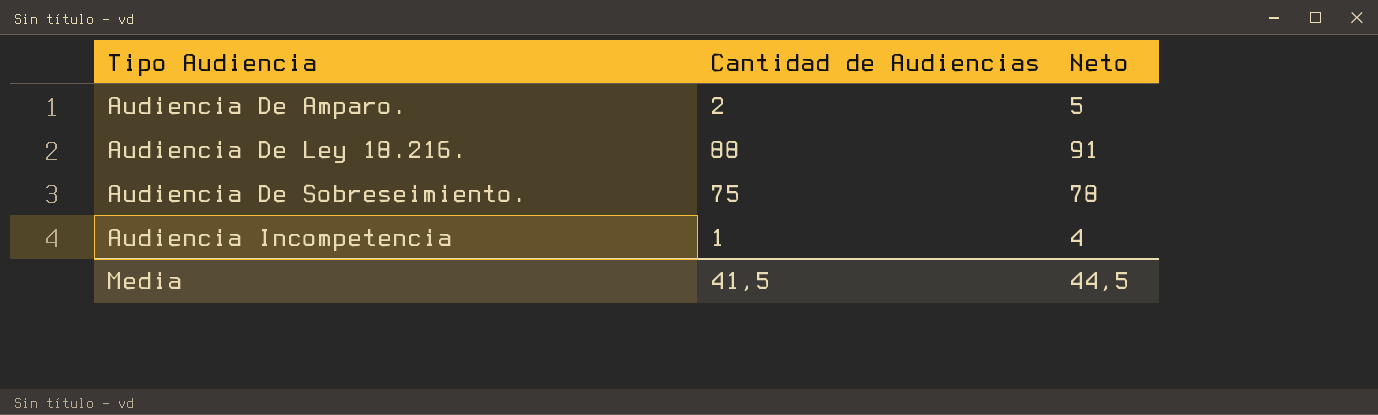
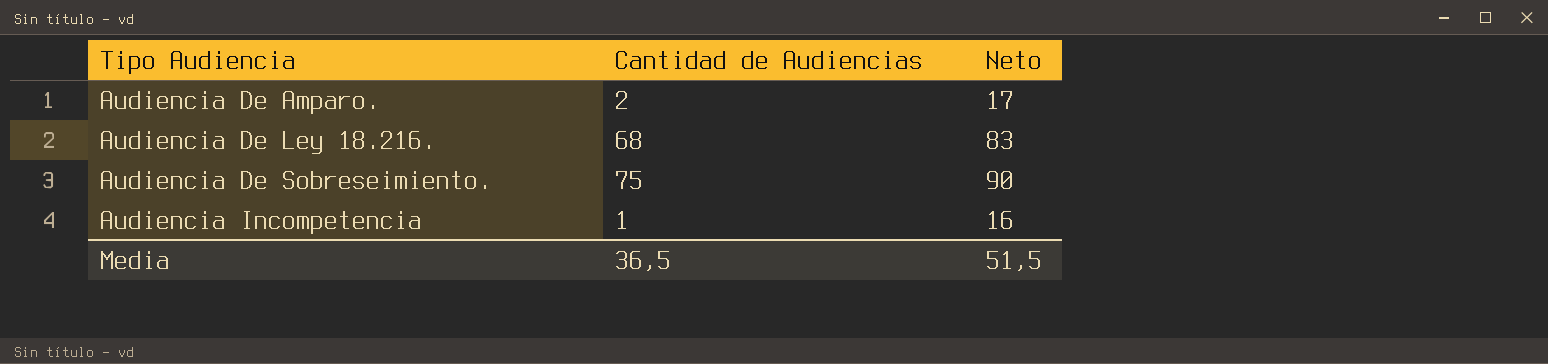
column Neto | formula: [Cantidad de Audiencias] + 3 -> [Cantidad de Audiencias] + 15
Audiencia De Ley 18.216. | Cantidad de Audiencias: 88 -> 68
Media | Cantidad de Audiencias: 41,5 -> 36,5
Media | Neto: 44,5 -> 51,5

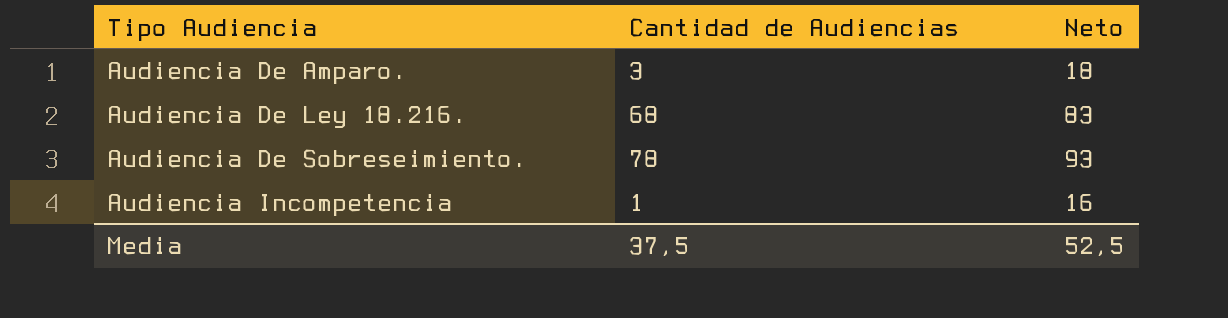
Audiencia De Amparo. | Cantidad de Audiencias: 2 -> 3
Audiencia De Amparo. | Neto: 17 -> 18
Audiencia De Sobreseimiento. | Cantidad de Audiencias: 75 -> 78
Audiencia De Sobreseimiento. | Neto: 90 -> 93
Media | Cantidad de Audiencias: 36,5 -> 37,5
Media | Neto: 51,5 -> 52,5

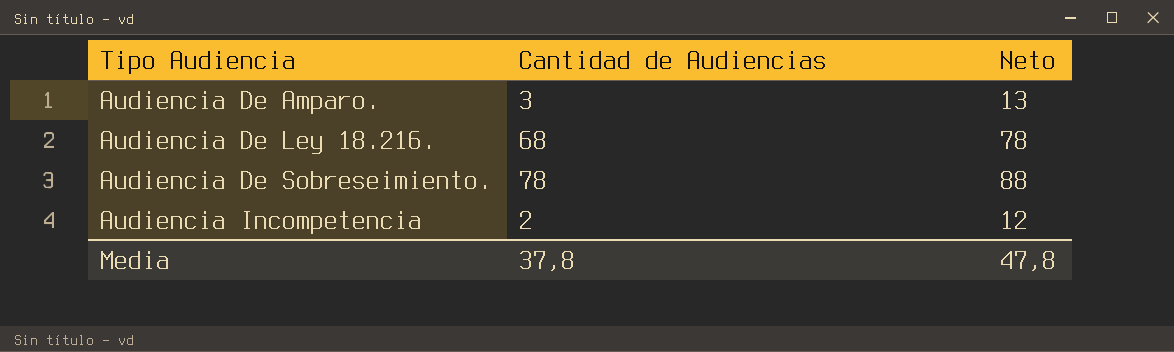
column Neto | formula: [Cantidad de Audiencias] + 15 -> [Cantidad de Audiencias] + 10
Audiencia Incompetencia | Cantidad de Audiencias: 1 -> 2
Media | Cantidad de Audiencias: 37,5 -> 37,8
Media | Neto: 52,5 -> 47,8

